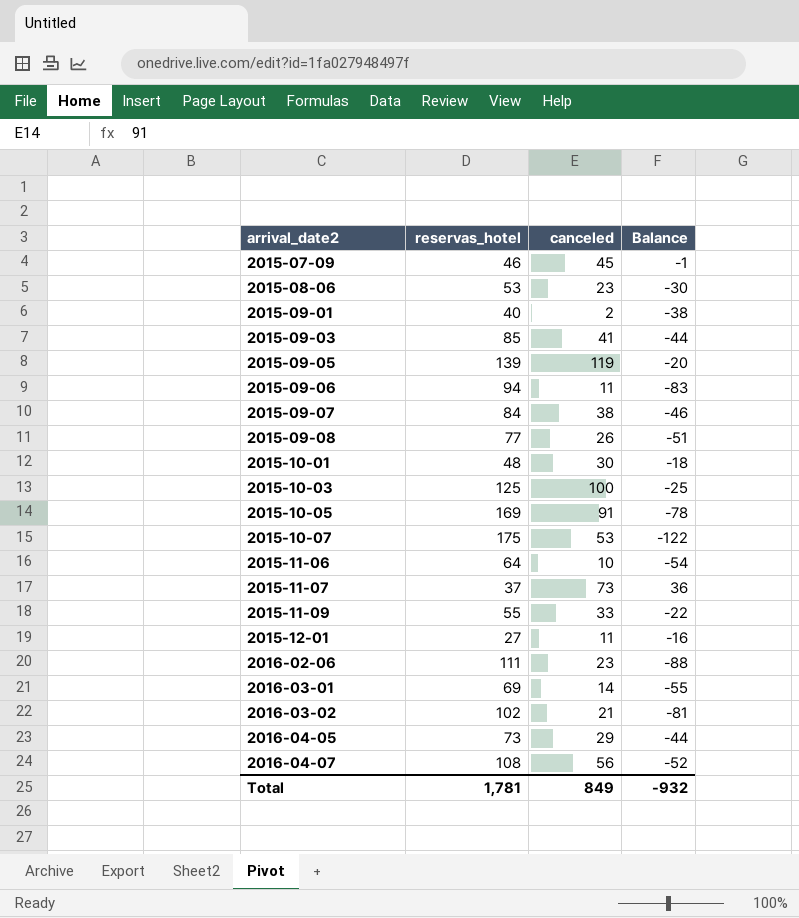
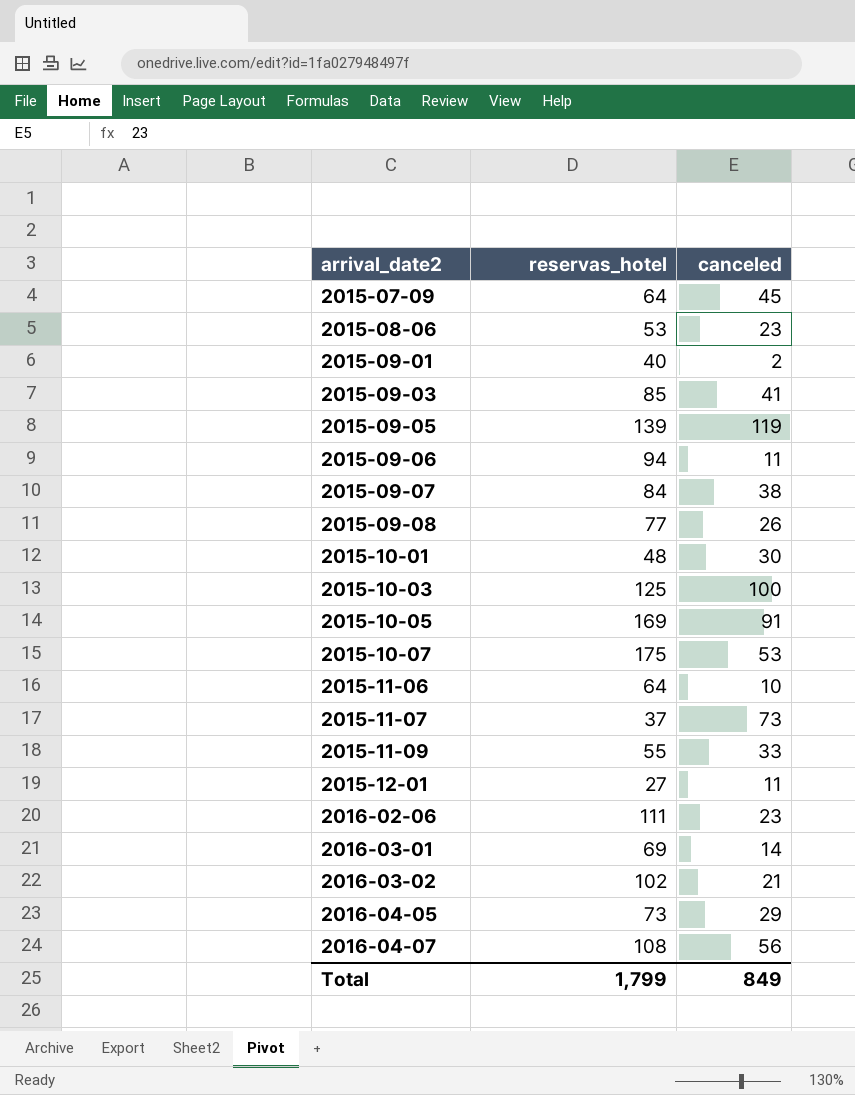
column Balance | formula: [canceled] - [reservas_hotel] -> none
2015-07-09 | reservas_hotel: 46 -> 64
Total | reservas_hotel: 1,781 -> 1,799

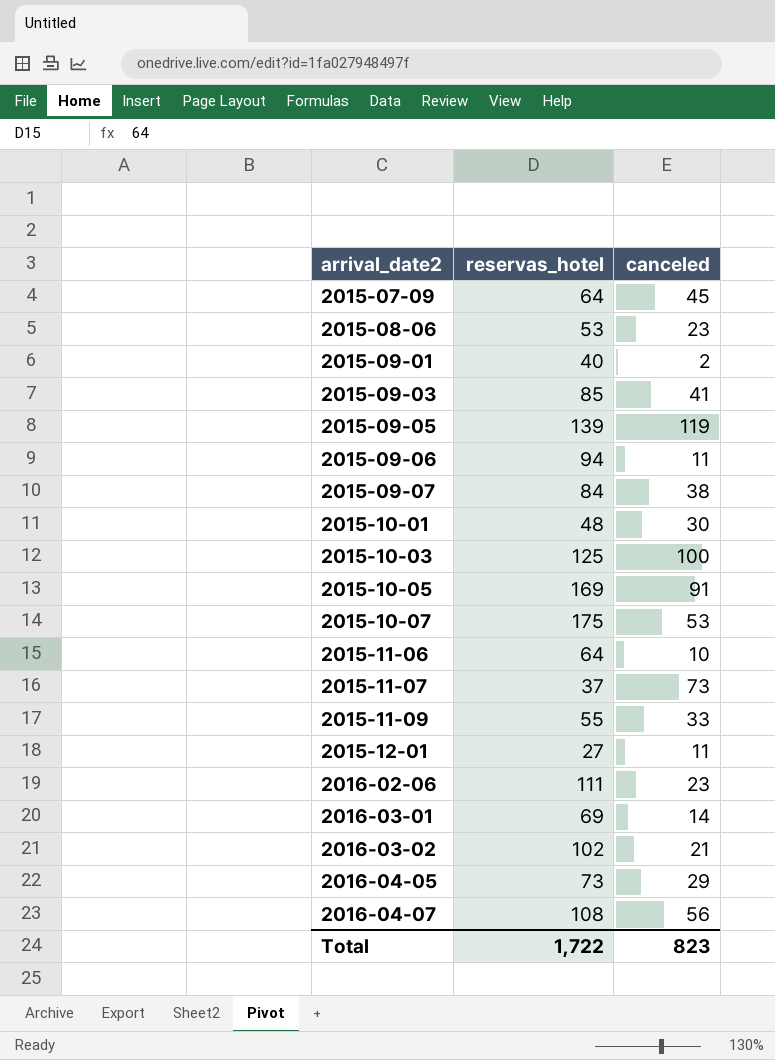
row 2015-09-08: 77 | 26 -> none
Total | reservas_hotel: 1,799 -> 1,722
Total | canceled: 849 -> 823

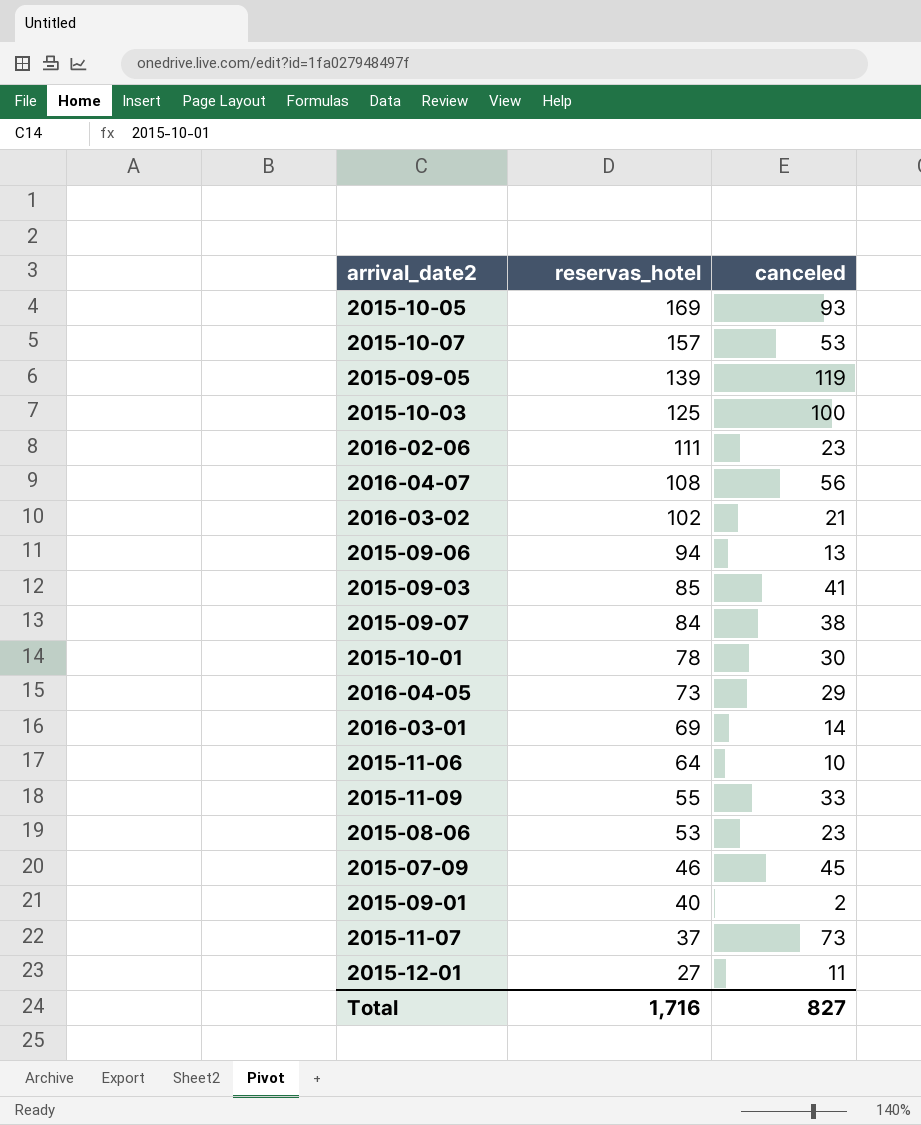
row order: arrival_date2 ascending -> reservas_hotel descending
2015-10-05 | canceled: 91 -> 93
2015-10-07 | reservas_hotel: 175 -> 157
2015-09-06 | canceled: 11 -> 13
2015-10-01 | reservas_hotel: 48 -> 78
2015-07-09 | reservas_hotel: 64 -> 46
Total | reservas_hotel: 1,722 -> 1,716
Total | canceled: 823 -> 827

